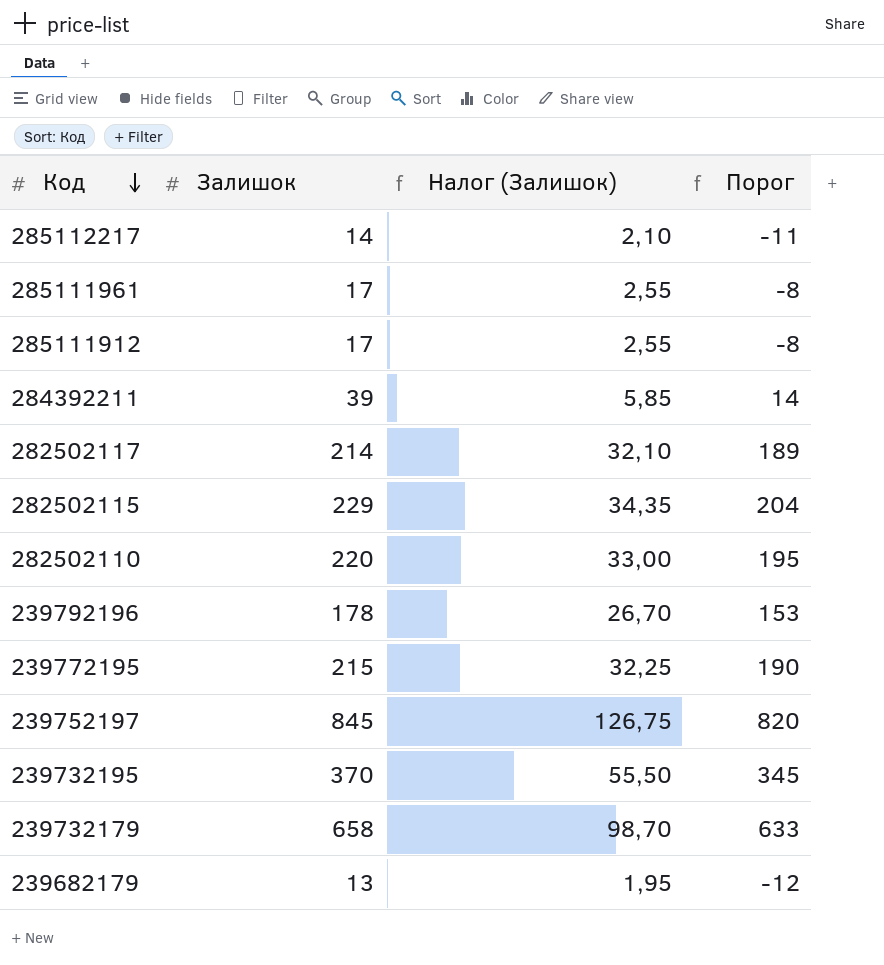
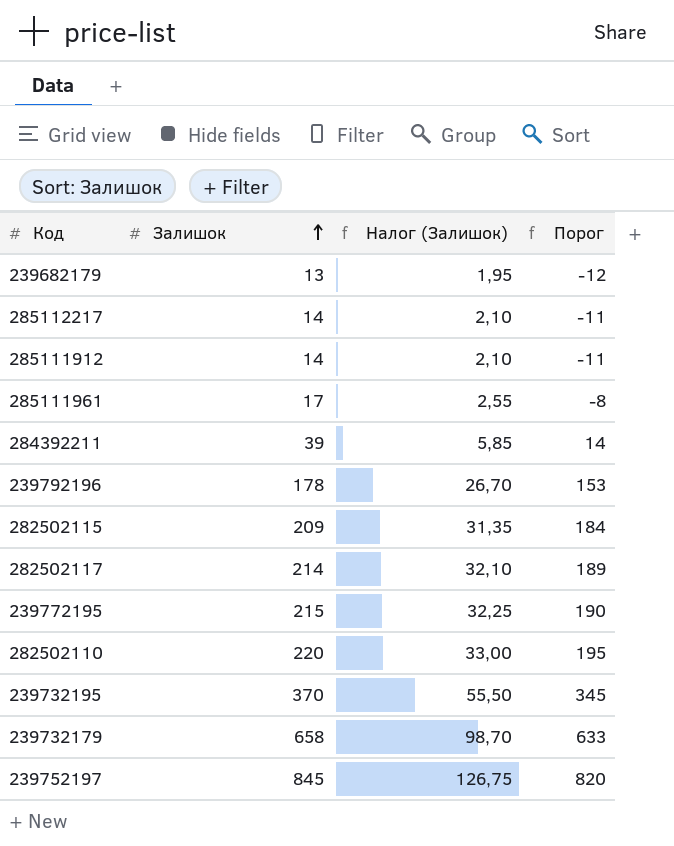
row order: Код descending -> Залишок ascending
285111912 | Залишок: 17 -> 14
285111912 | Налог (Залишок): 2,55 -> 2,10
285111912 | Порог: -8 -> -11
282502115 | Залишок: 229 -> 209
282502115 | Налог (Залишок): 34,35 -> 31,35
282502115 | Порог: 204 -> 184

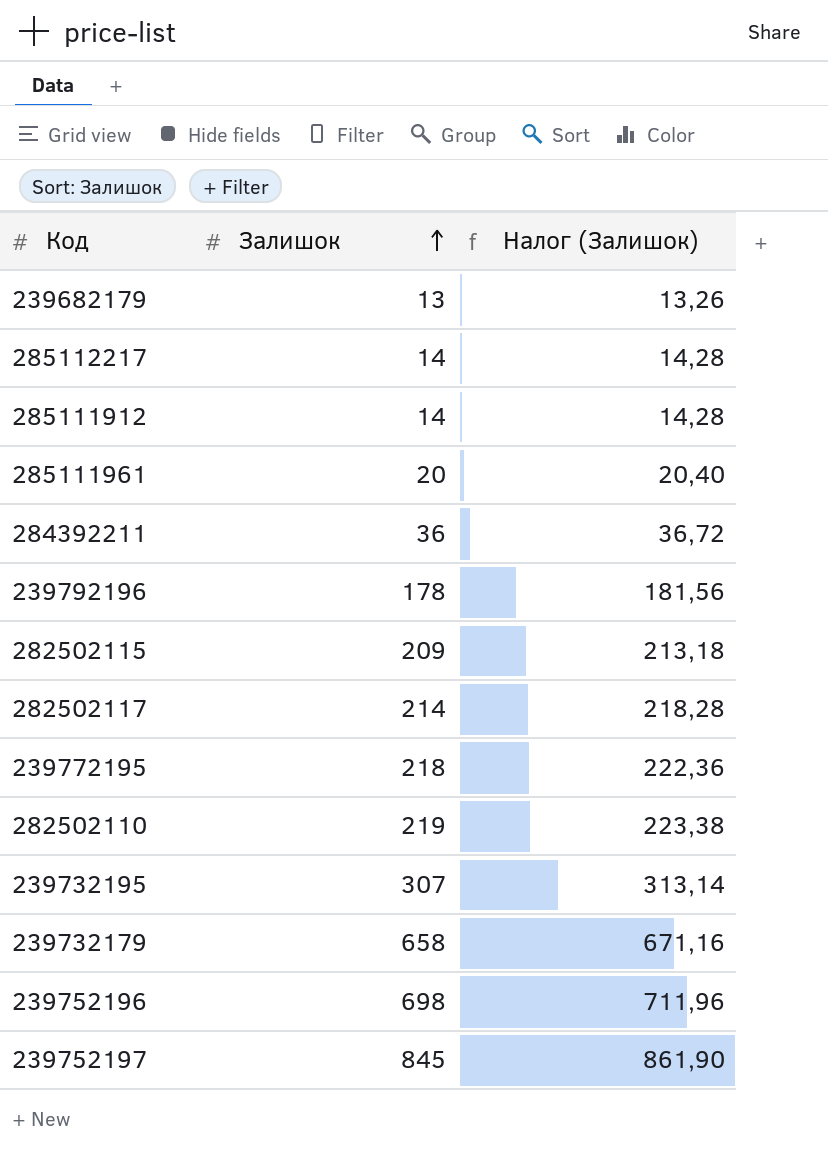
column Порог | formula: [Залишок] - 25 -> none
column Налог (Залишок) | formula: [Залишок] * 0,15 -> [Залишок] * 1,02
285111961 | Залишок: 17 -> 20
284392211 | Залишок: 39 -> 36
239772195 | Залишок: 215 -> 218
282502110 | Залишок: 220 -> 219
239732195 | Залишок: 370 -> 307
row 239752196: none -> 698 | 711,96

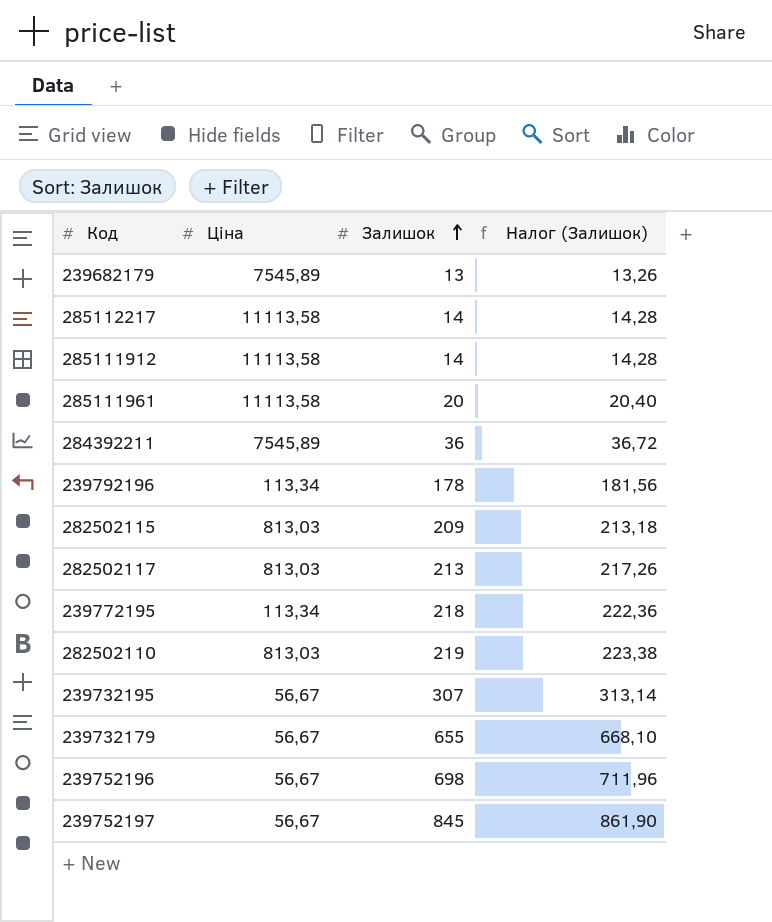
column Ціна | position: none -> 2
282502117 | Залишок: 214 -> 213
282502117 | Налог (Залишок): 218,28 -> 217,26
239732179 | Залишок: 658 -> 655
239732179 | Налог (Залишок): 671,16 -> 668,10

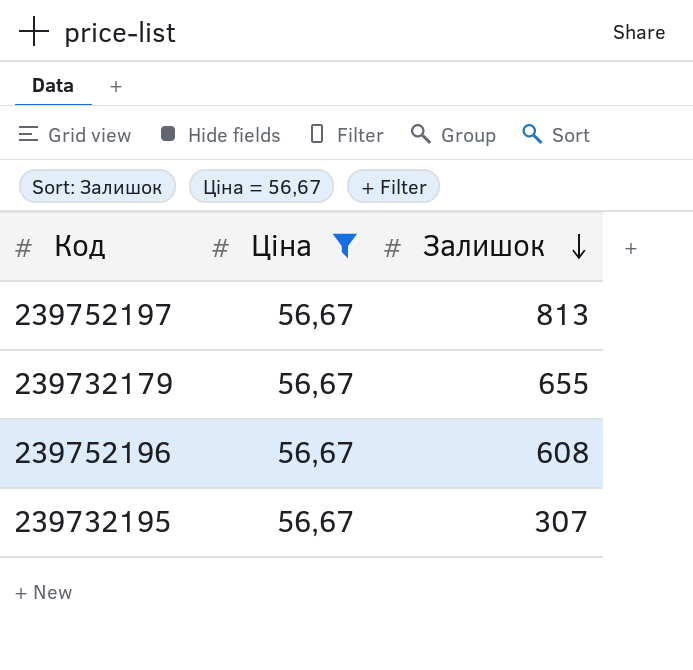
filter: none -> Ціна = 56,67
row order: Залишок ascending -> Залишок descending
column Налог (Залишок) | formula: [Залишок] * 1,02 -> none
239752197 | Залишок: 845 -> 813
239752196 | Залишок: 698 -> 608

